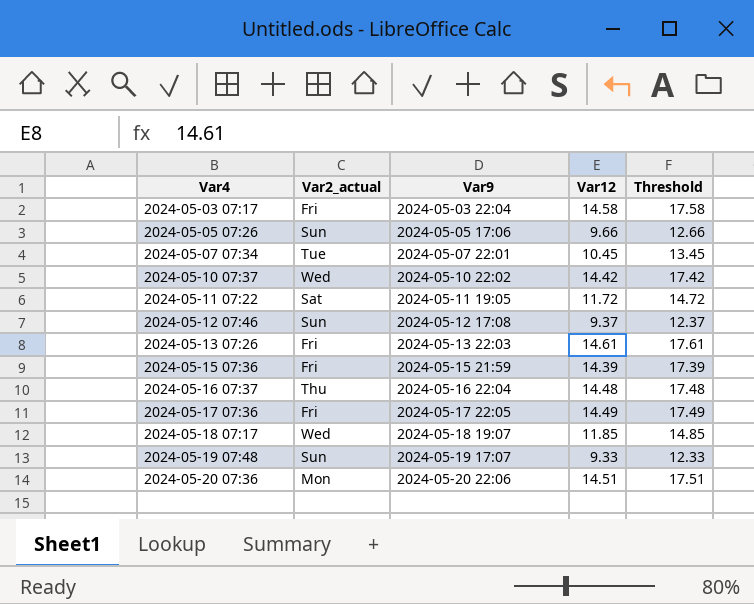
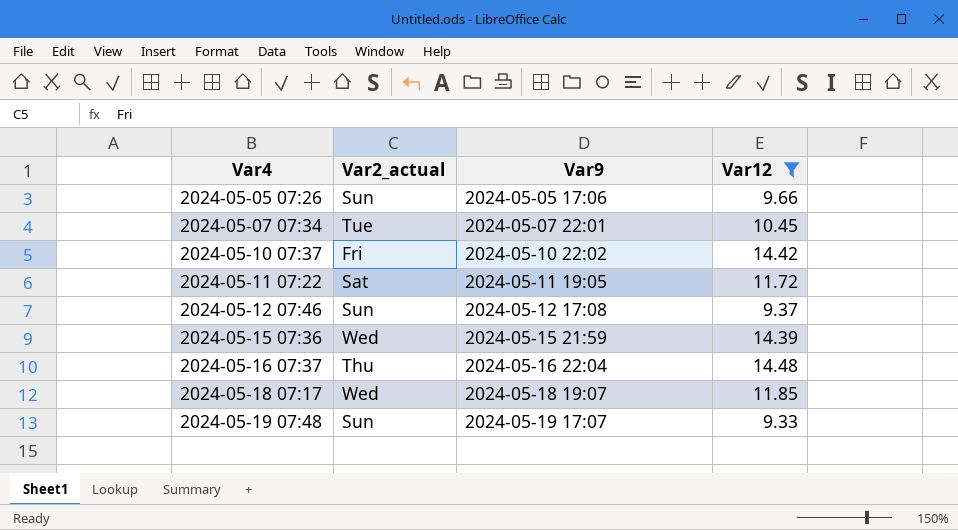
filter: none -> Var12 <= 14.48
column Threshold | formula: [Var12] + 3 -> none
2024-05-10 07:37 | Var2_actual: Wed -> Fri
2024-05-15 07:36 | Var2_actual: Fri -> Wed

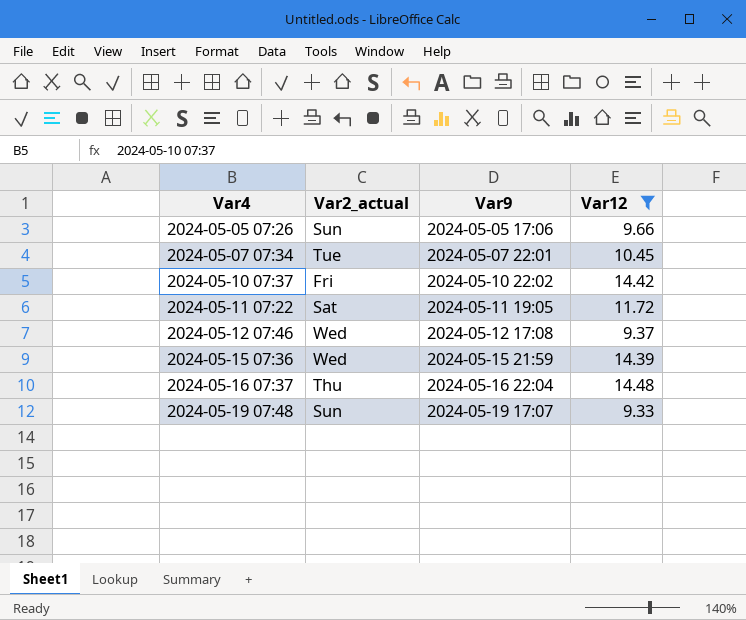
row 2024-05-18 07:17: Wed | 2024-05-18 19:07 | 11.85 -> none
2024-05-12 07:46 | Var2_actual: Sun -> Wed

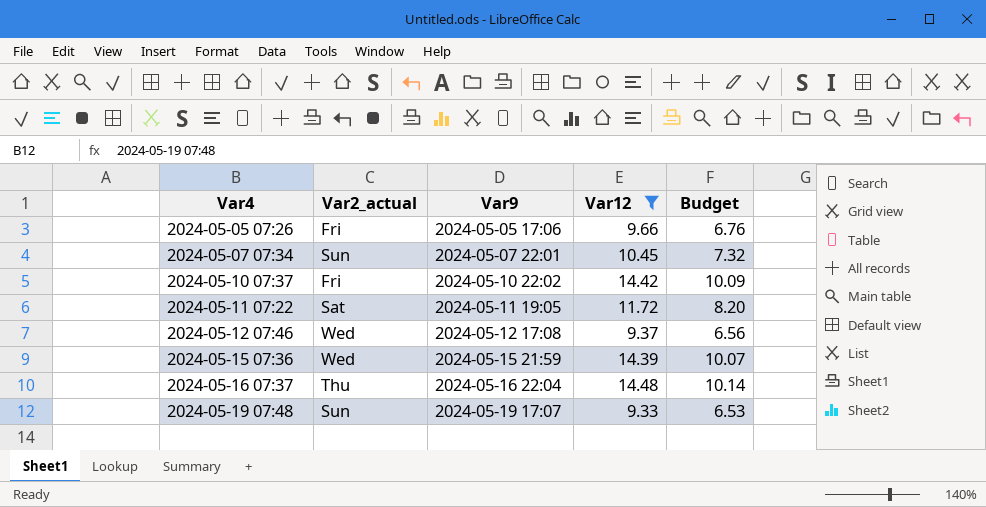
column Budget | formula: none -> [Var12] * 0.7
2024-05-05 07:26 | Var2_actual: Sun -> Fri
2024-05-07 07:34 | Var2_actual: Tue -> Sun

